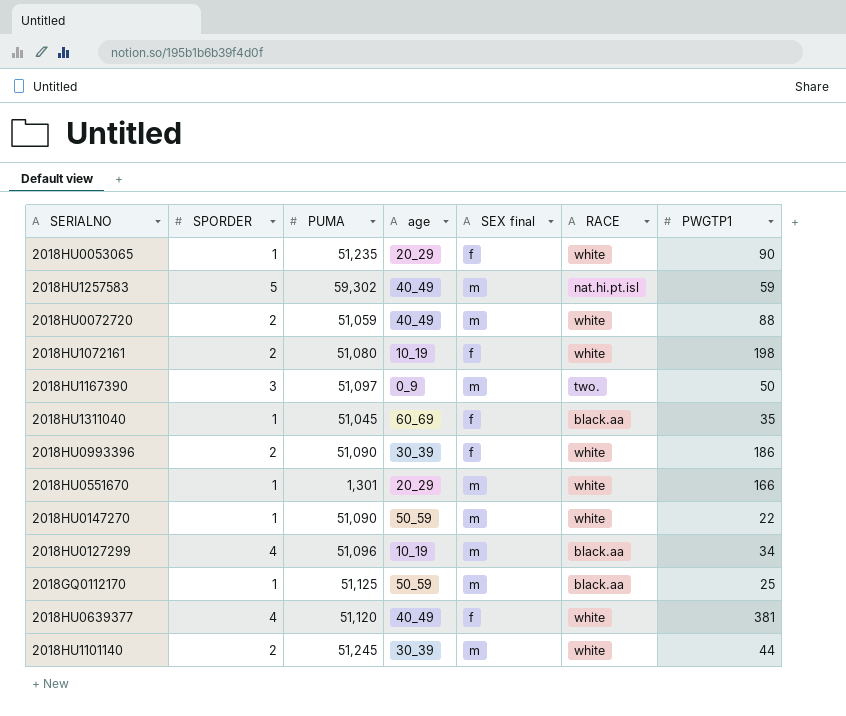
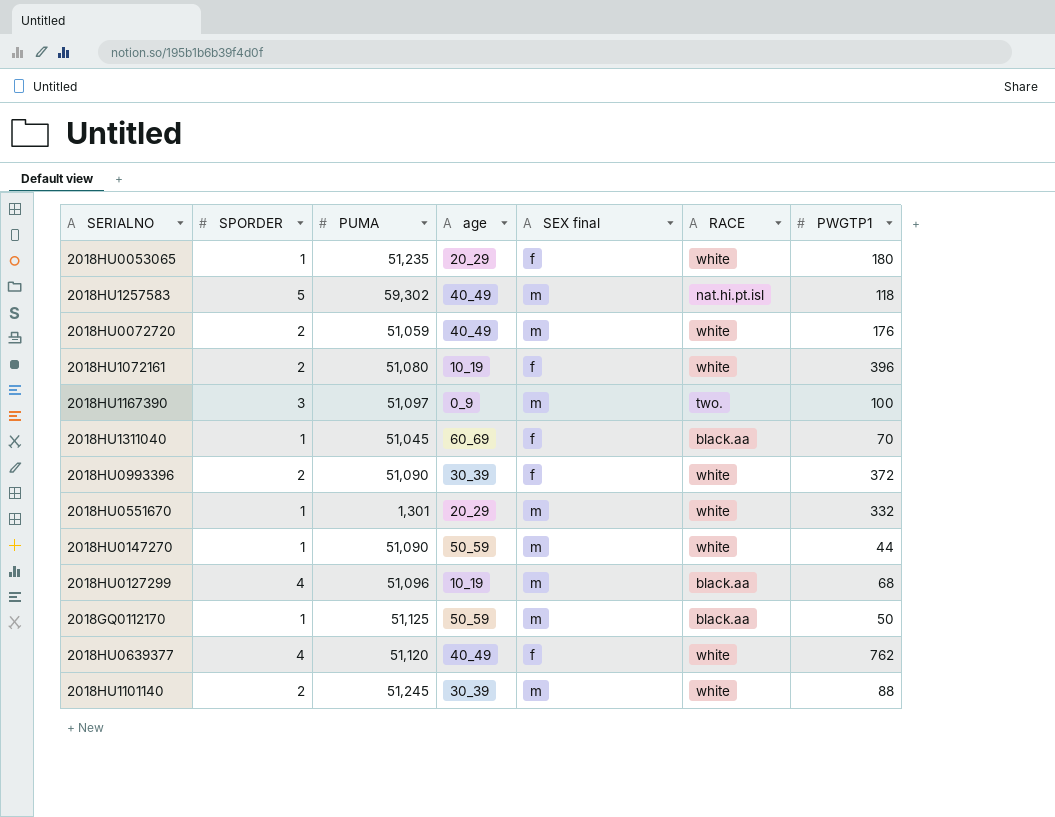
2018HU0053065 | PWGTP1: 90 -> 180
2018HU1257583 | PWGTP1: 59 -> 118
2018HU0072720 | PWGTP1: 88 -> 176
2018HU1072161 | PWGTP1: 198 -> 396
2018HU1167390 | PWGTP1: 50 -> 100
2018HU1311040 | PWGTP1: 35 -> 70
2018HU0993396 | PWGTP1: 186 -> 372
2018HU0551670 | PWGTP1: 166 -> 332
2018HU0147270 | PWGTP1: 22 -> 44
2018HU0127299 | PWGTP1: 34 -> 68
2018GQ0112170 | PWGTP1: 25 -> 50
2018HU0639377 | PWGTP1: 381 -> 762
2018HU1101140 | PWGTP1: 44 -> 88

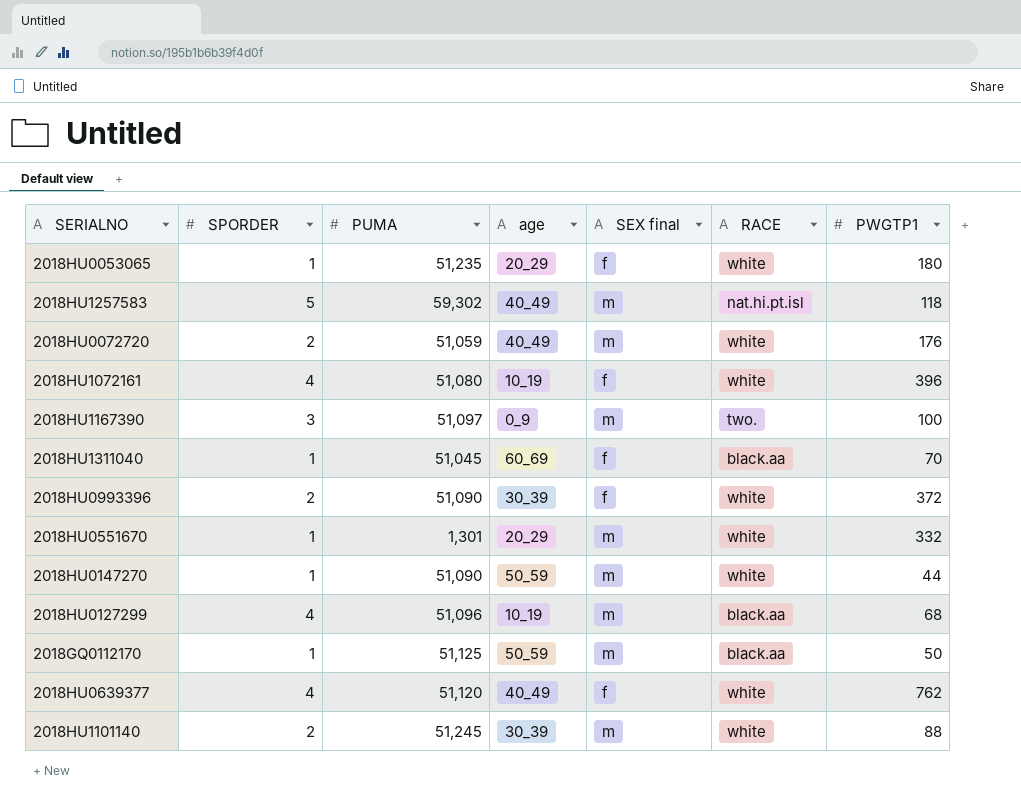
2018HU1072161 | SPORDER: 2 -> 4

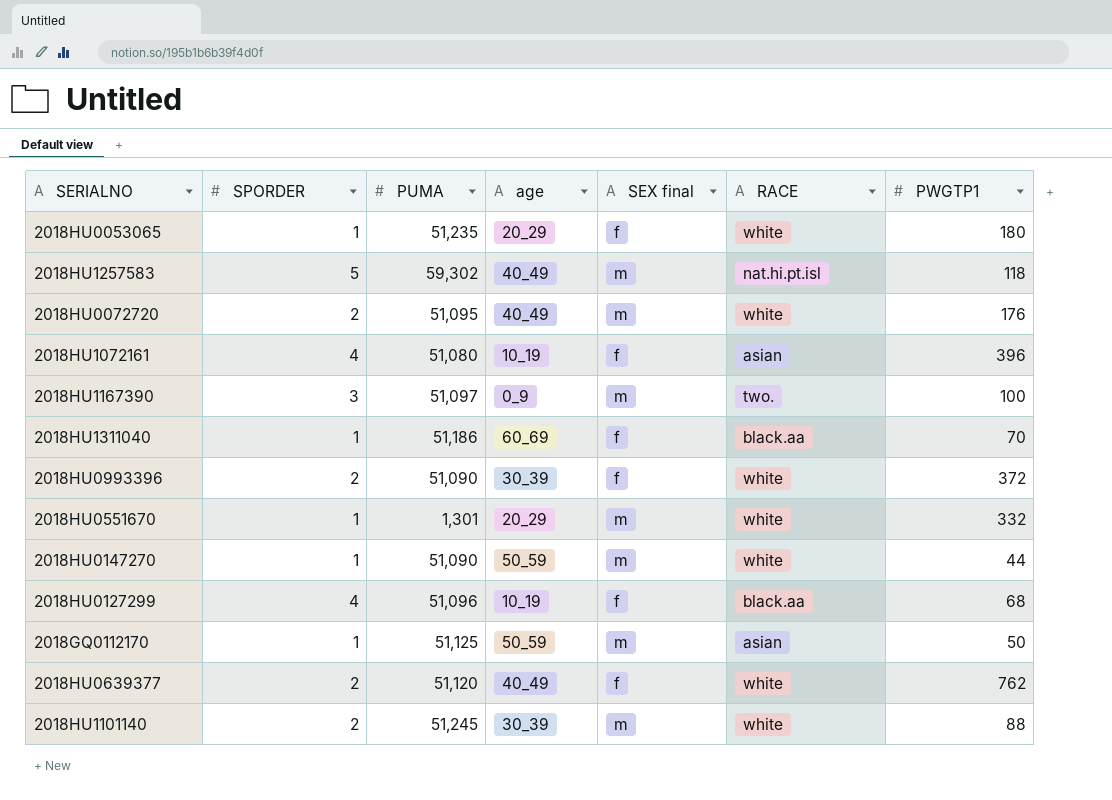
2018HU0072720 | PUMA: 51,059 -> 51,095
2018HU1072161 | RACE: white -> asian
2018HU1311040 | PUMA: 51,045 -> 51,186
2018HU0127299 | SEX final: m -> f
2018GQ0112170 | RACE: black.aa -> asian
2018HU0639377 | SPORDER: 4 -> 2

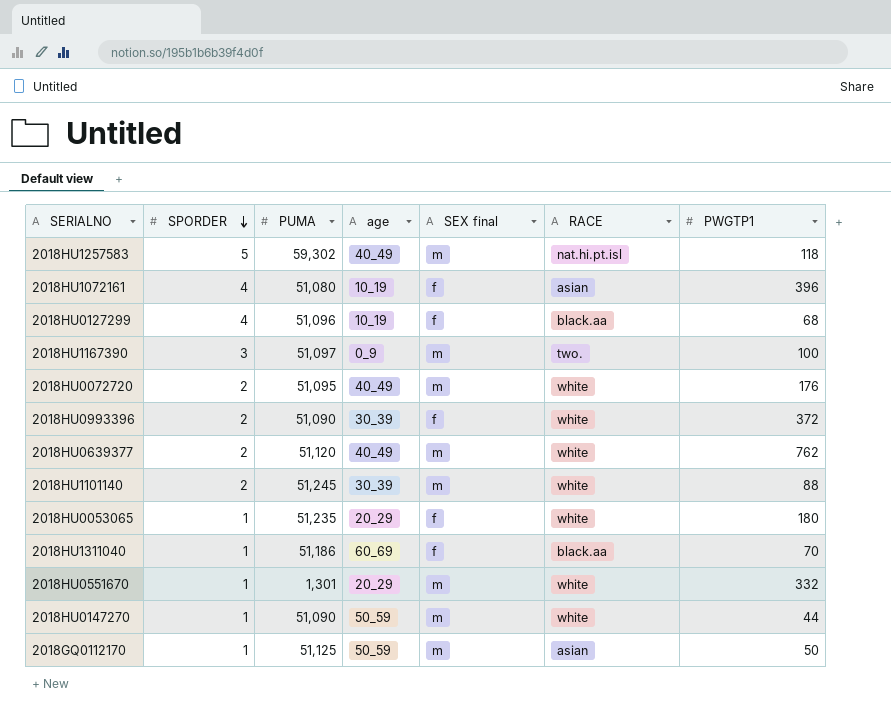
row order: none -> SPORDER descending
2018HU0639377 | SEX final: f -> m

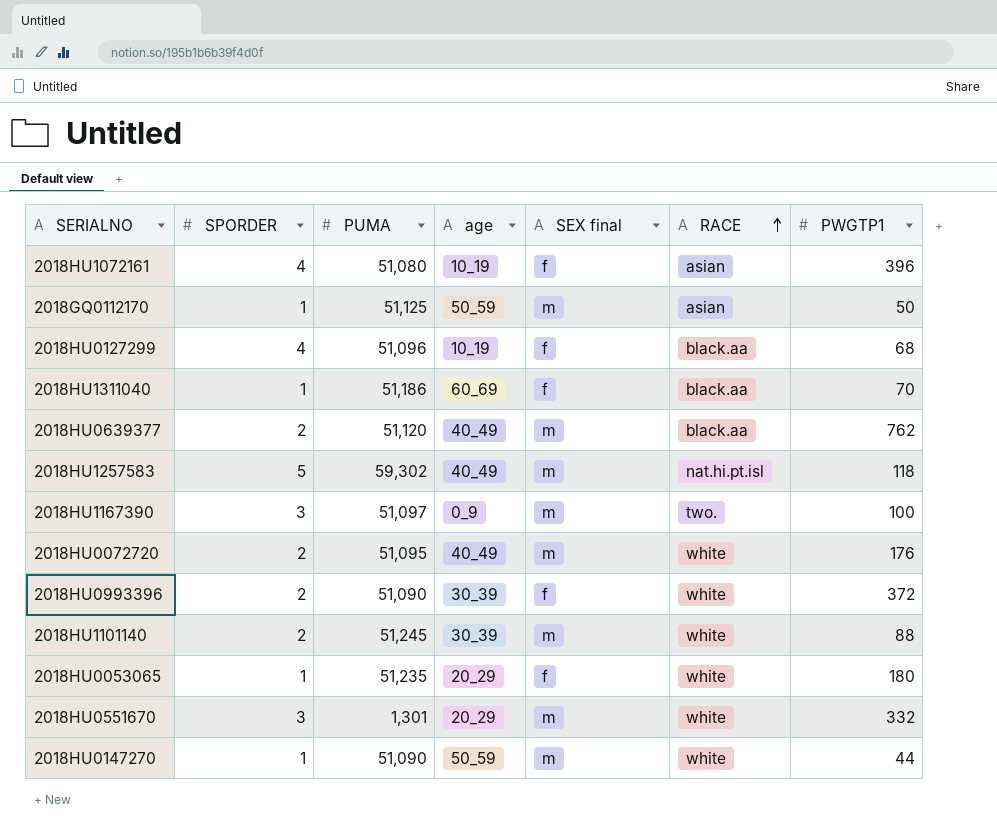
row order: SPORDER descending -> RACE ascending
2018HU0639377 | RACE: white -> black.aa
2018HU0551670 | SPORDER: 1 -> 3

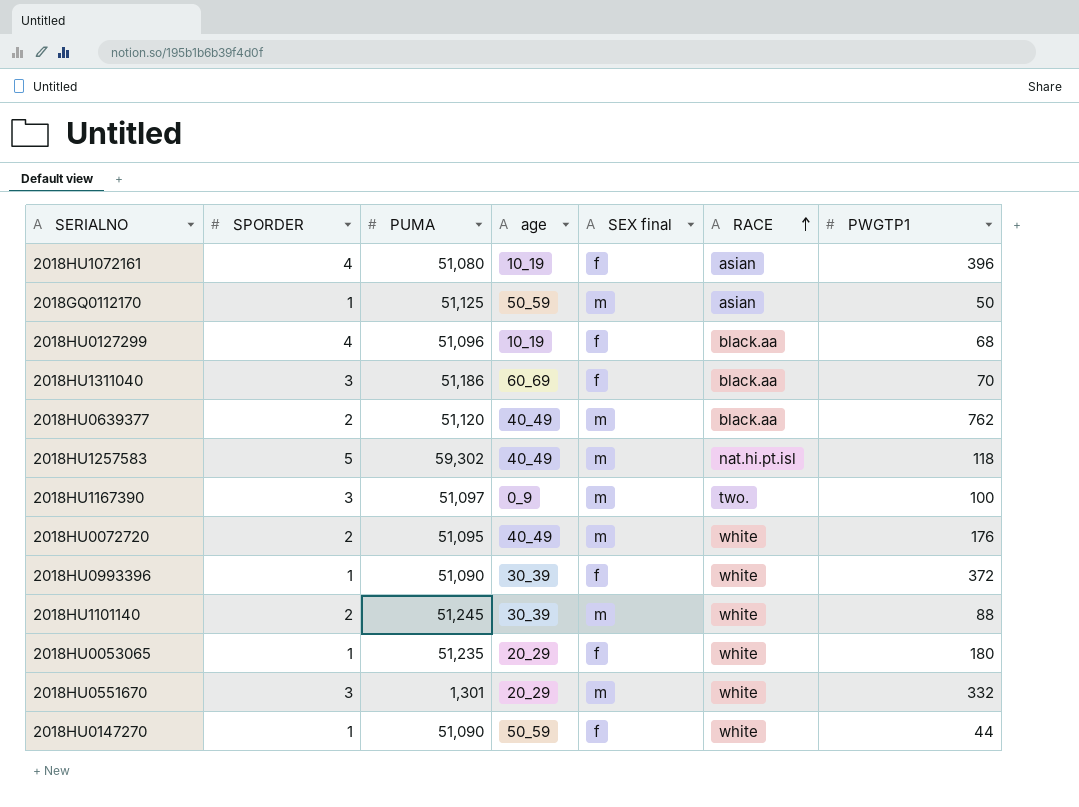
2018HU1311040 | SPORDER: 1 -> 3
2018HU0993396 | SPORDER: 2 -> 1
2018HU0147270 | SEX final: m -> f

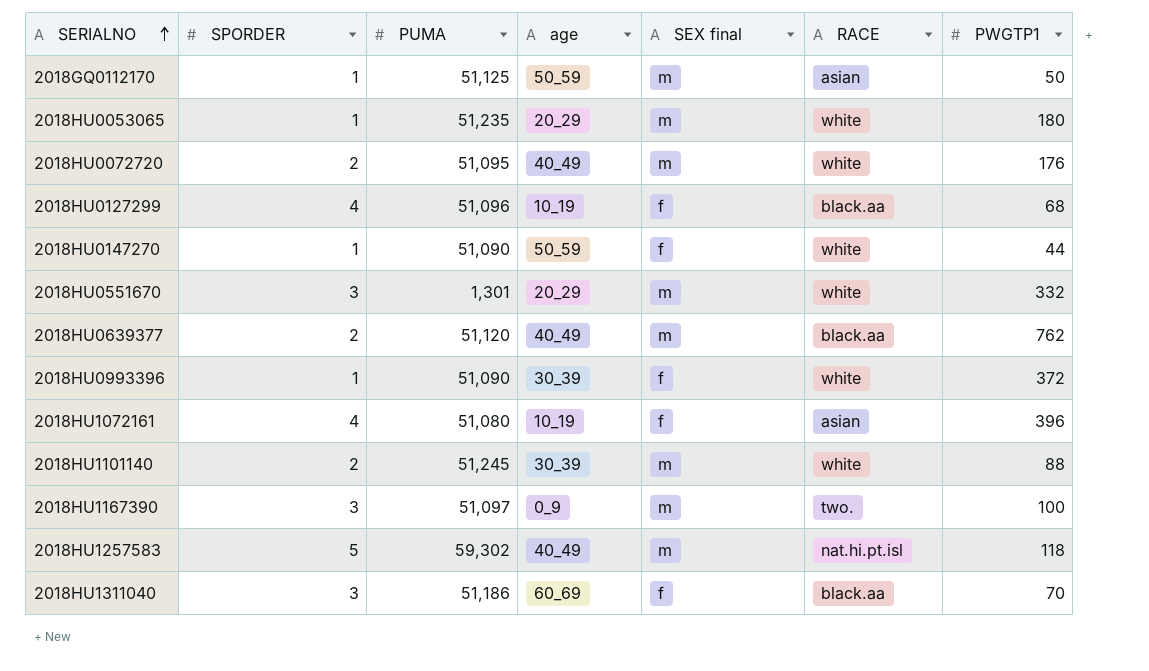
row order: RACE ascending -> SERIALNO ascending
2018HU0053065 | SEX final: f -> m

